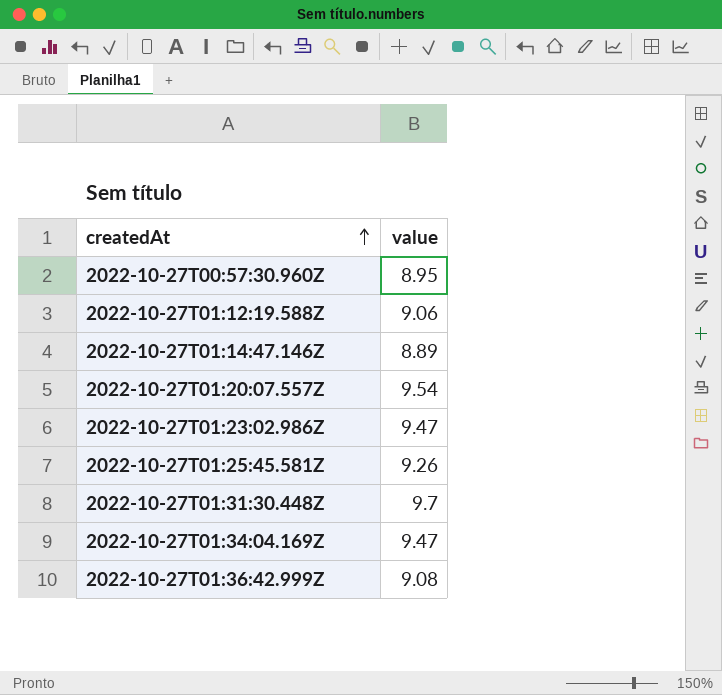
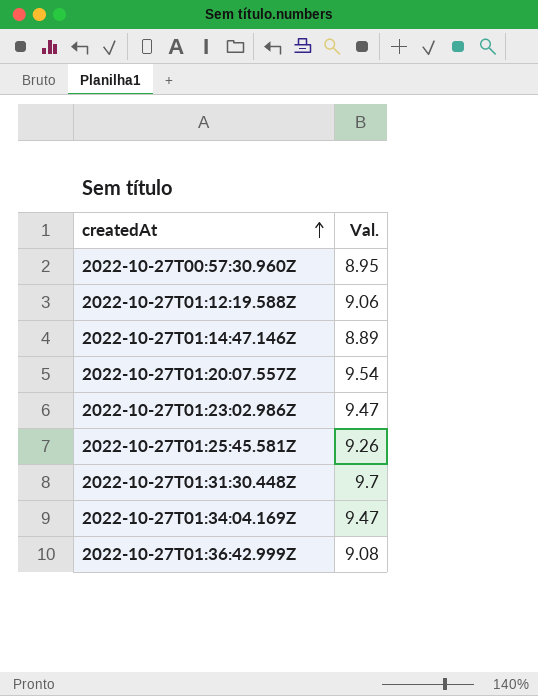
column name: value -> Val.

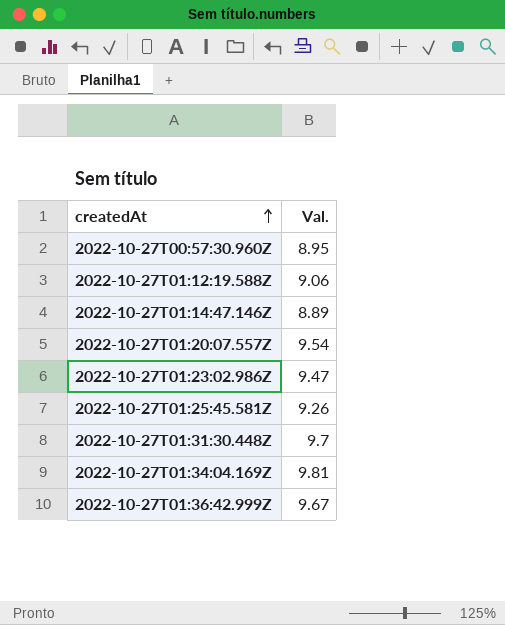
2022-10-27T01:34:04.169Z | Val.: 9.47 -> 9.81
2022-10-27T01:36:42.999Z | Val.: 9.08 -> 9.67

